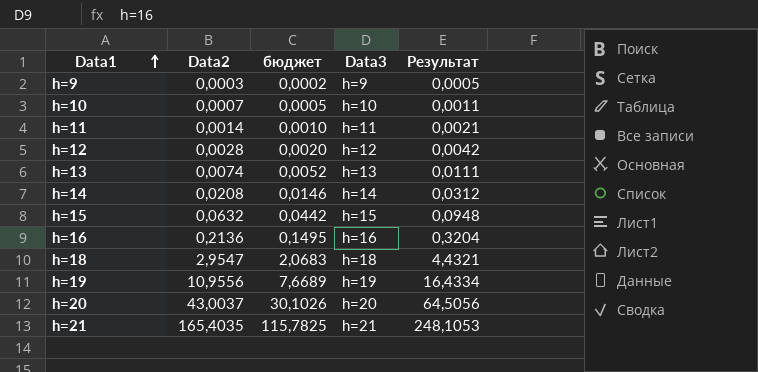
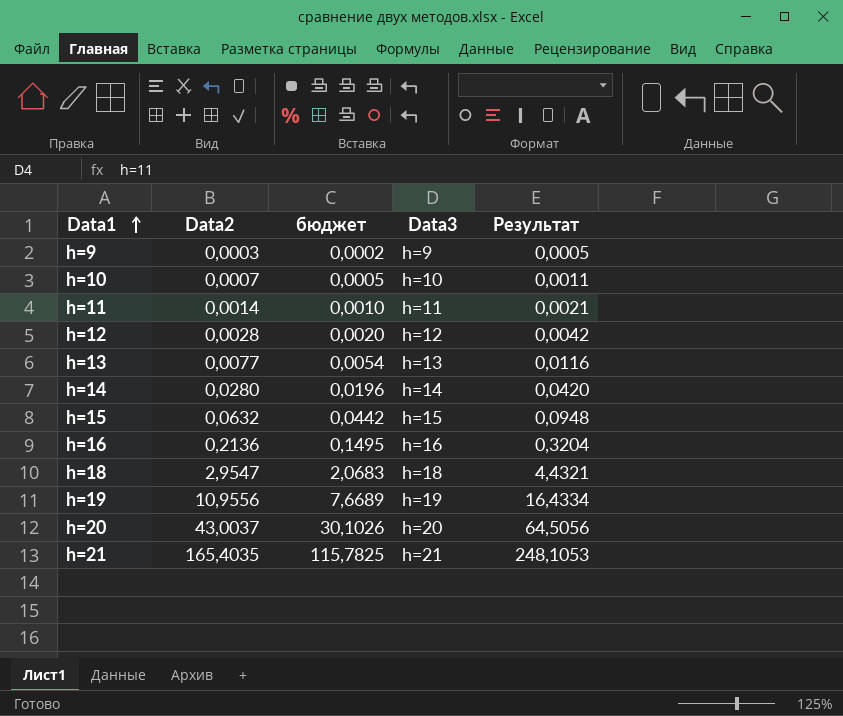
h=13 | Data2: 0,0074 -> 0,0077
h=13 | бюджет: 0,0052 -> 0,0054
h=13 | Результат: 0,0111 -> 0,0116
h=14 | Data2: 0,0208 -> 0,0280
h=14 | бюджет: 0,0146 -> 0,0196
h=14 | Результат: 0,0312 -> 0,0420

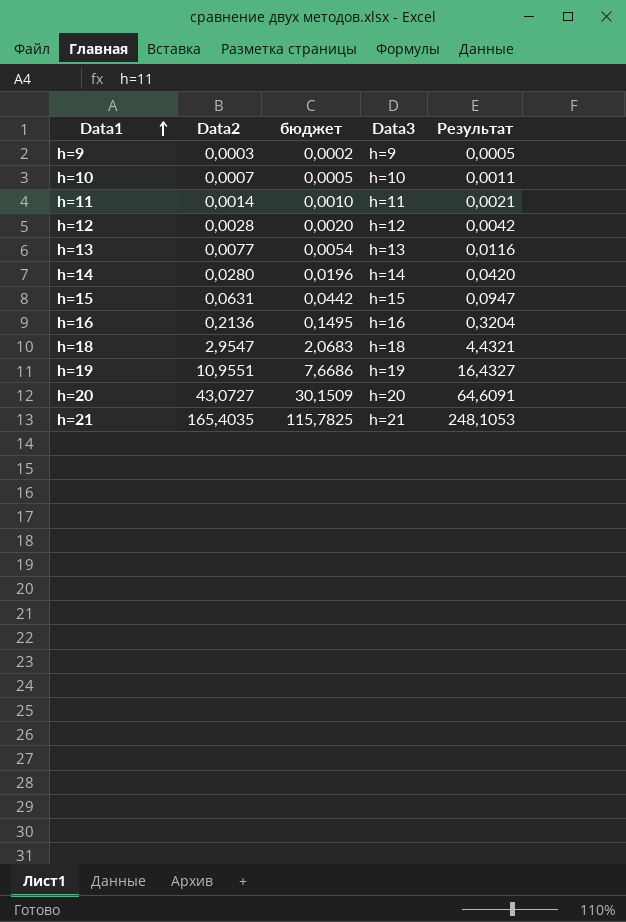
h=15 | Data2: 0,0632 -> 0,0631
h=15 | Результат: 0,0948 -> 0,0947
h=19 | Data2: 10,9556 -> 10,9551
h=19 | бюджет: 7,6689 -> 7,6686
h=19 | Результат: 16,4334 -> 16,4327
h=20 | Data2: 43,0037 -> 43,0727
h=20 | бюджет: 30,1026 -> 30,1509
h=20 | Результат: 64,5056 -> 64,6091

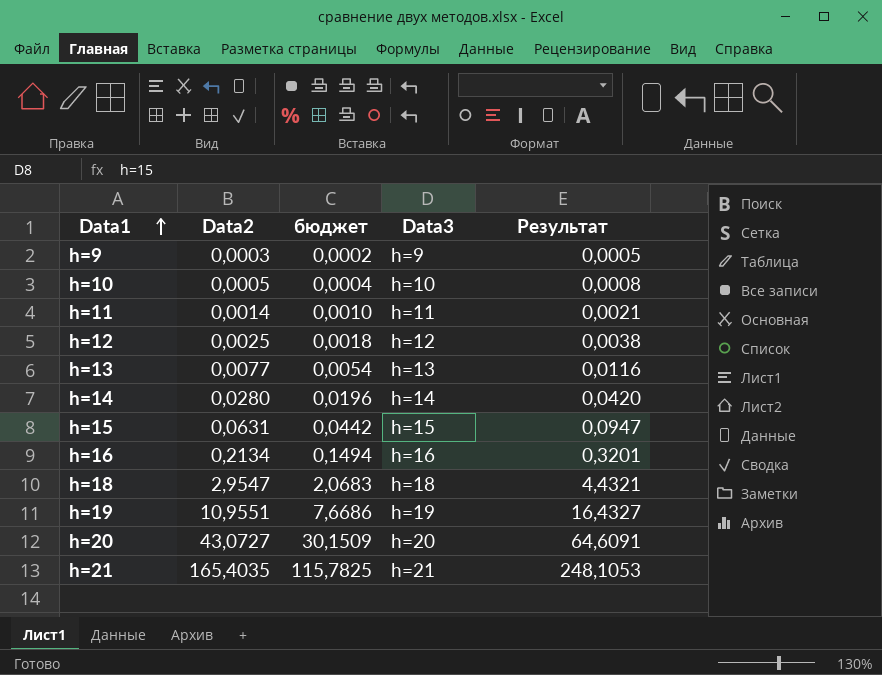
h=10 | Data2: 0,0007 -> 0,0005
h=10 | бюджет: 0,0005 -> 0,0004
h=10 | Результат: 0,0011 -> 0,0008
h=12 | Data2: 0,0028 -> 0,0025
h=12 | бюджет: 0,0020 -> 0,0018
h=12 | Результат: 0,0042 -> 0,0038
h=16 | Data2: 0,2136 -> 0,2134
h=16 | бюджет: 0,1495 -> 0,1494
h=16 | Результат: 0,3204 -> 0,3201

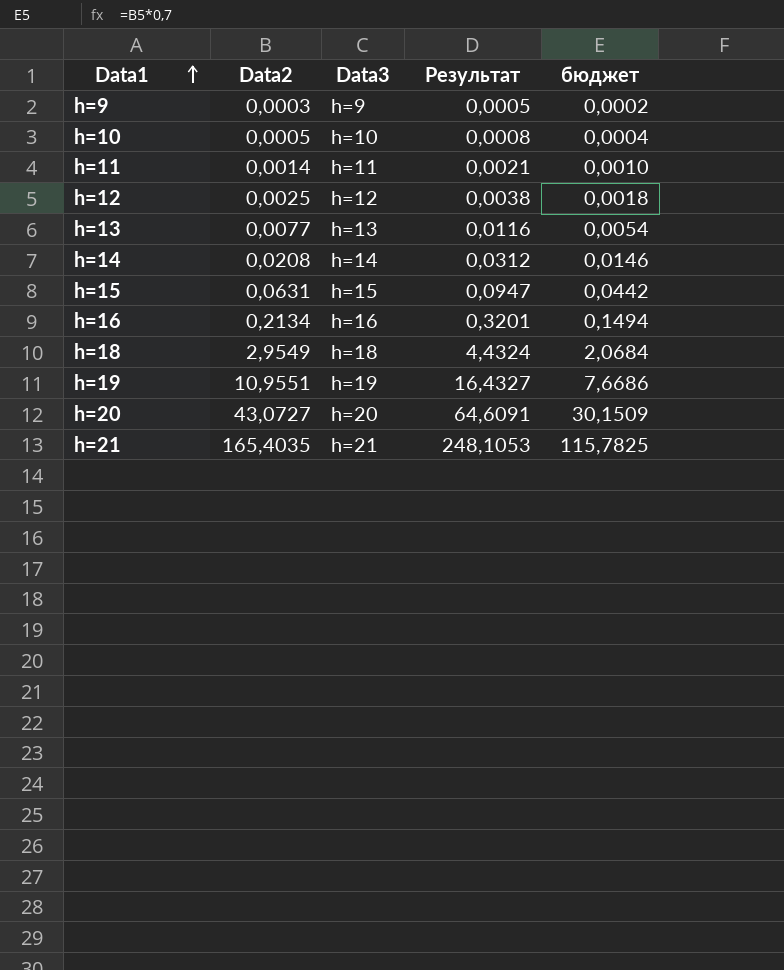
column бюджет | position: 3 -> 5
h=14 | Data2: 0,0280 -> 0,0208
h=14 | Результат: 0,0420 -> 0,0312
h=14 | бюджет: 0,0196 -> 0,0146
h=18 | Data2: 2,9547 -> 2,9549
h=18 | Результат: 4,4321 -> 4,4324
h=18 | бюджет: 2,0683 -> 2,0684

